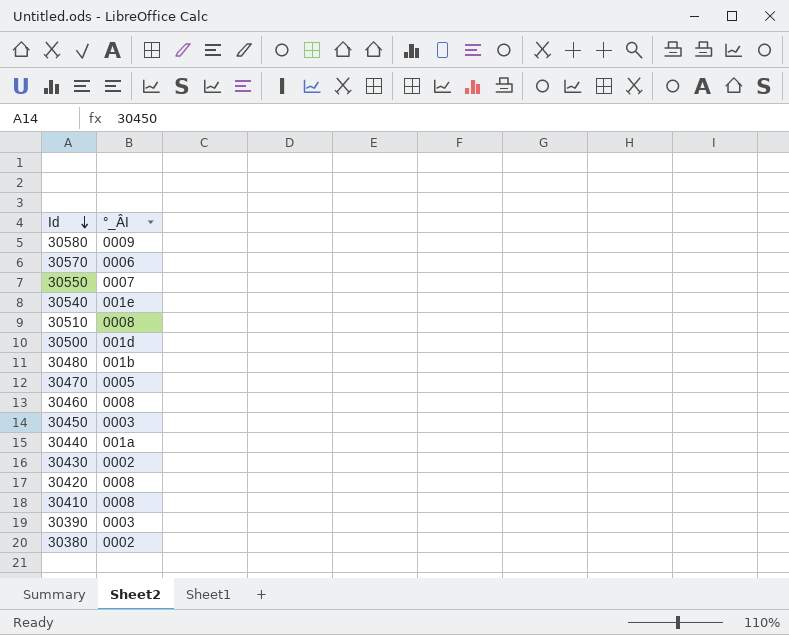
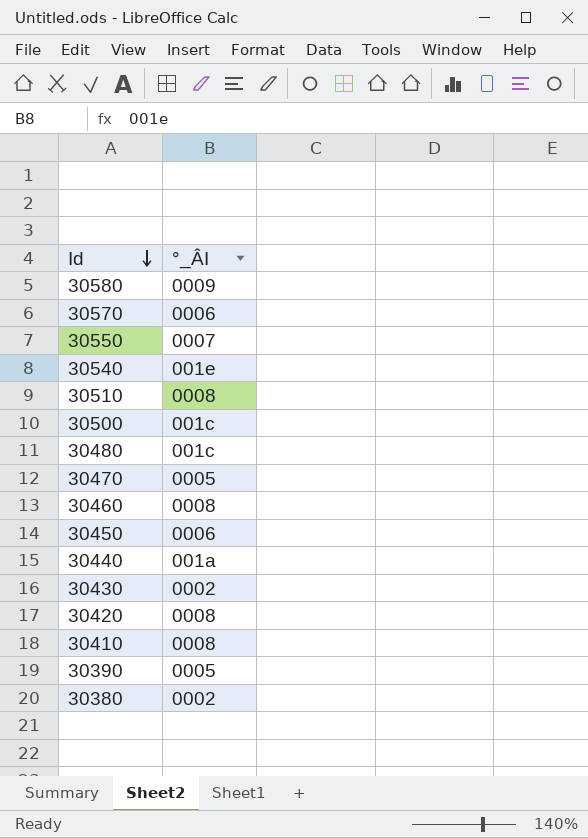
30500 | °_ÂI: 001d -> 001c
30480 | °_ÂI: 001b -> 001c
30450 | °_ÂI: 0003 -> 0006
30390 | °_ÂI: 0003 -> 0005

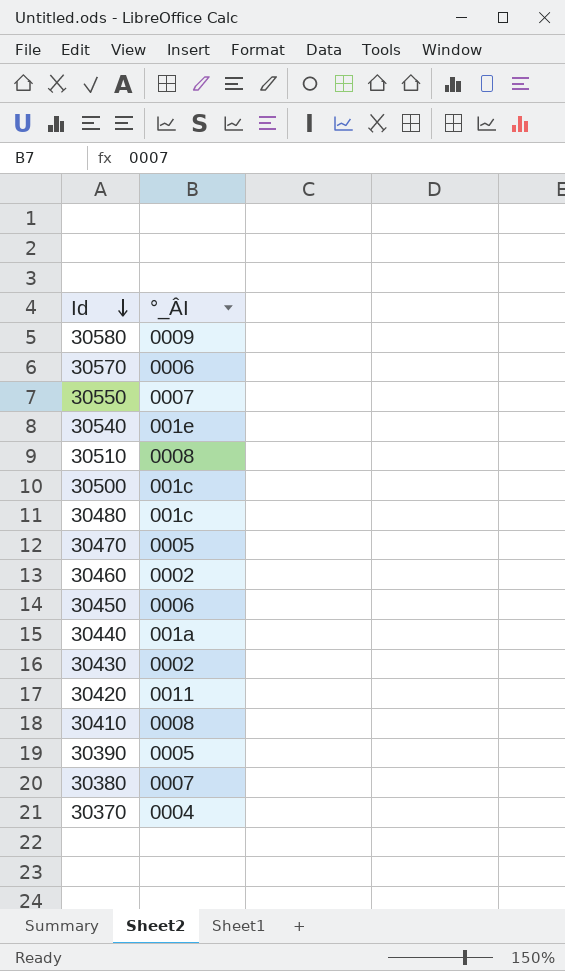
30460 | °_ÂI: 0008 -> 0002
30420 | °_ÂI: 0008 -> 0011
30380 | °_ÂI: 0002 -> 0007
row 30370: none -> 0004

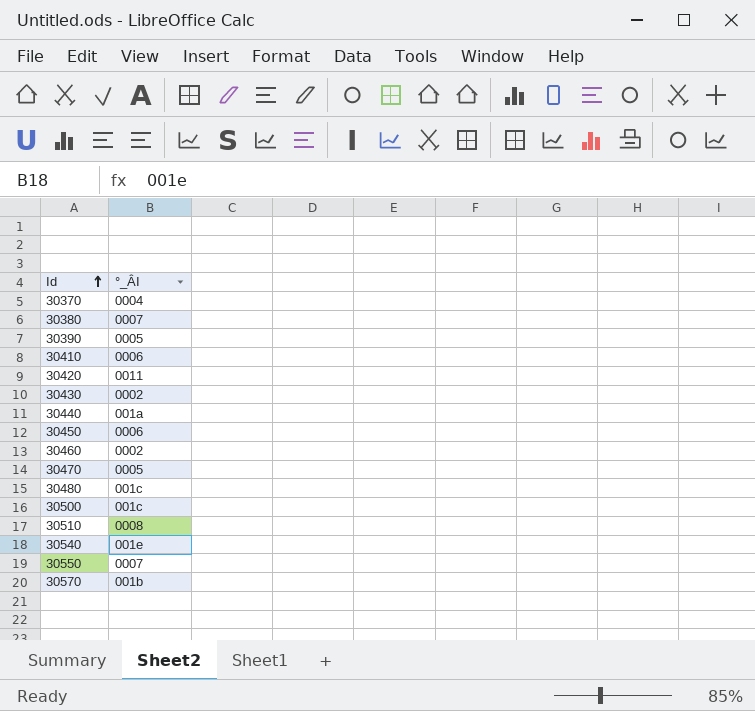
row order: Id descending -> Id ascending
row 30580: 0009 -> none
30410 | °_ÂI: 0008 -> 0006
30570 | °_ÂI: 0006 -> 001b

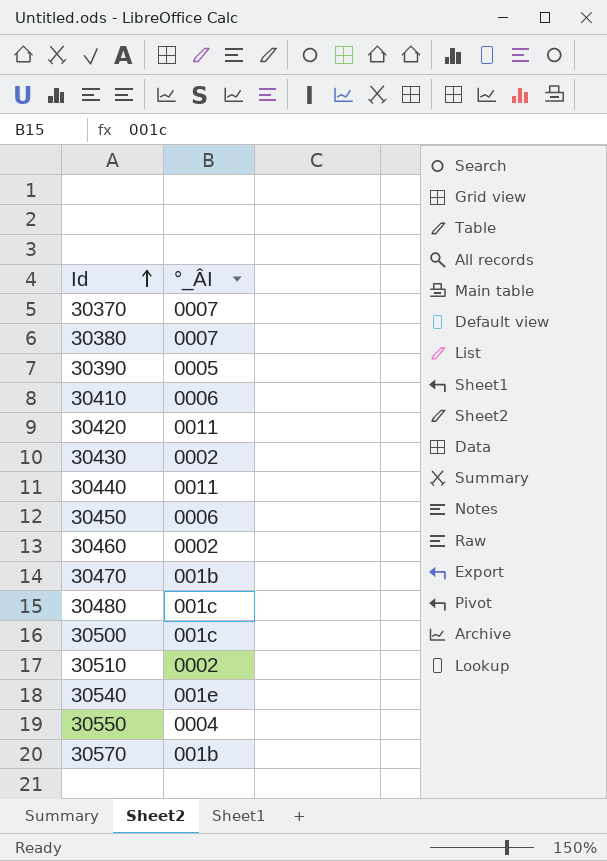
30370 | °_ÂI: 0004 -> 0007
30440 | °_ÂI: 001a -> 0011
30470 | °_ÂI: 0005 -> 001b
30510 | °_ÂI: 0008 -> 0002
30550 | °_ÂI: 0007 -> 0004

